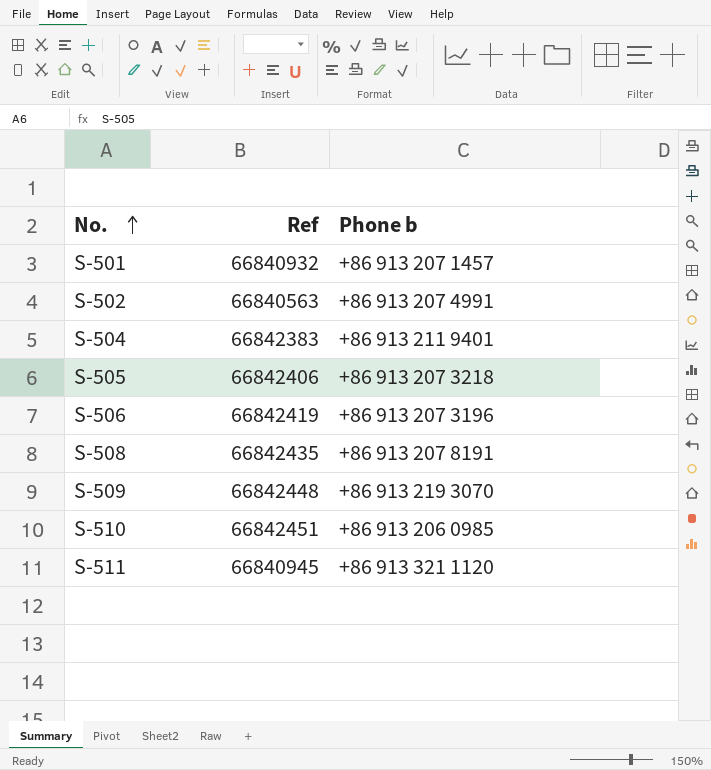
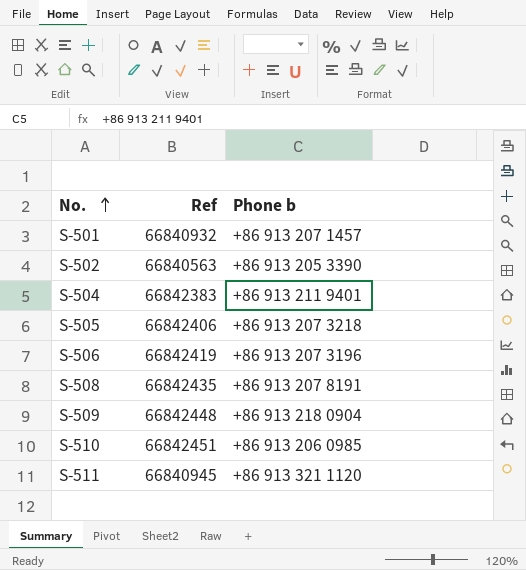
S-502 | Phone b: +86 913 207 4991 -> +86 913 205 3390
S-509 | Phone b: +86 913 219 3070 -> +86 913 218 0904

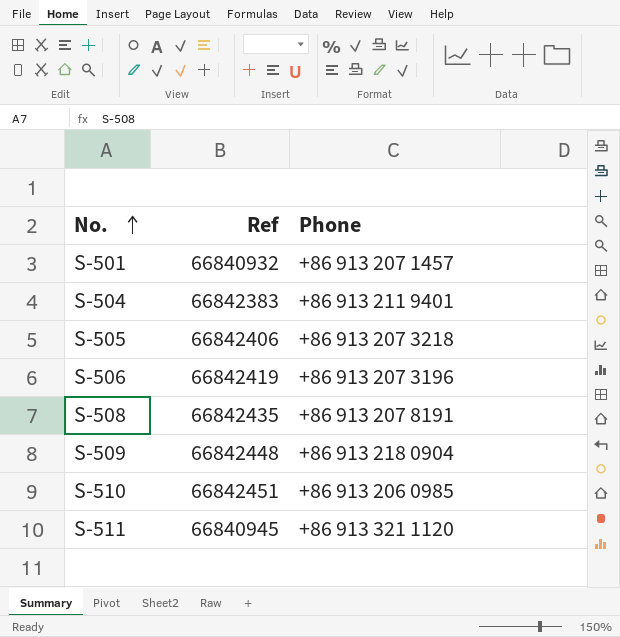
column name: Phone b -> Phone
row S-502: 66840563 | +86 913 205 3390 -> none

